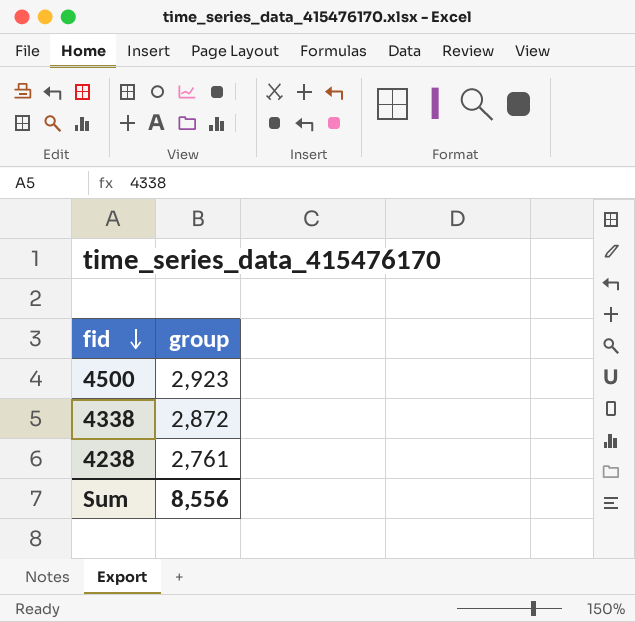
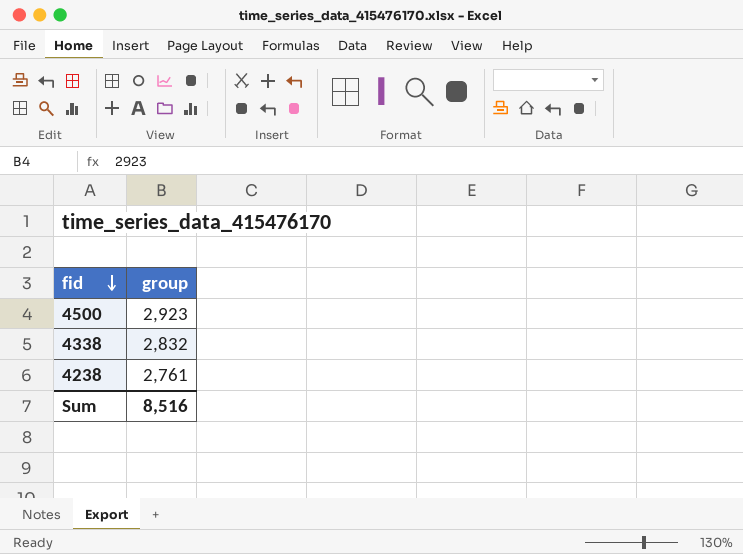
4338 | group: 2,872 -> 2,832
Sum | group: 8,556 -> 8,516

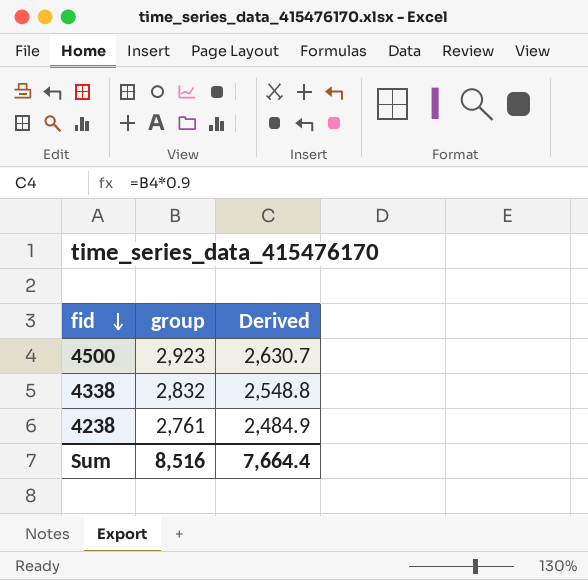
column Derived | formula: none -> [group] * 0.9

